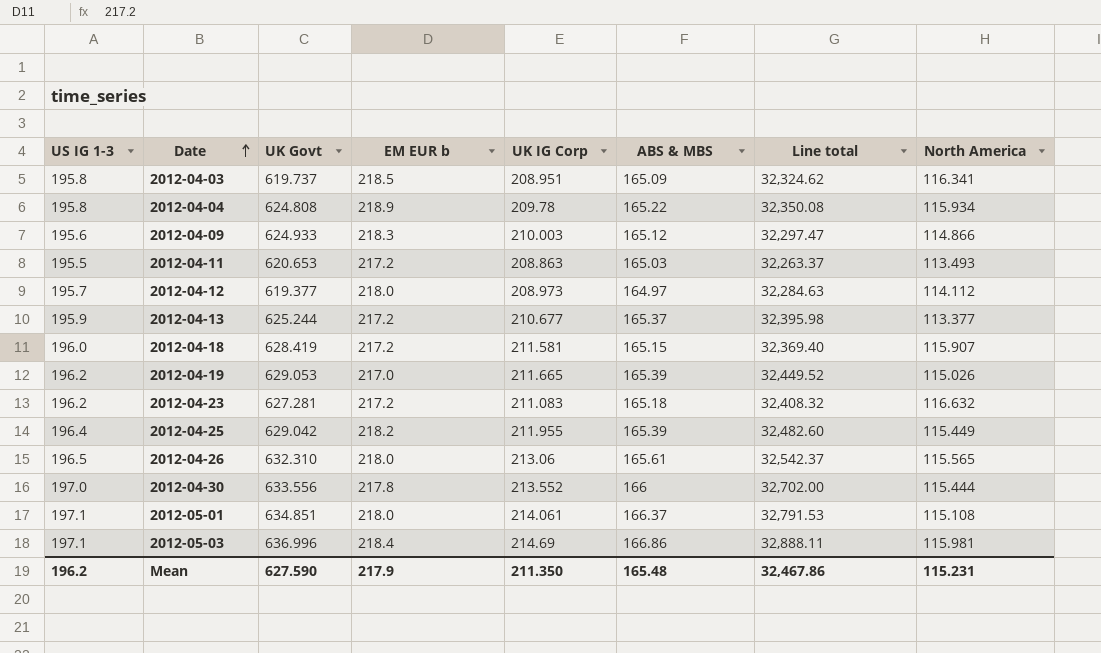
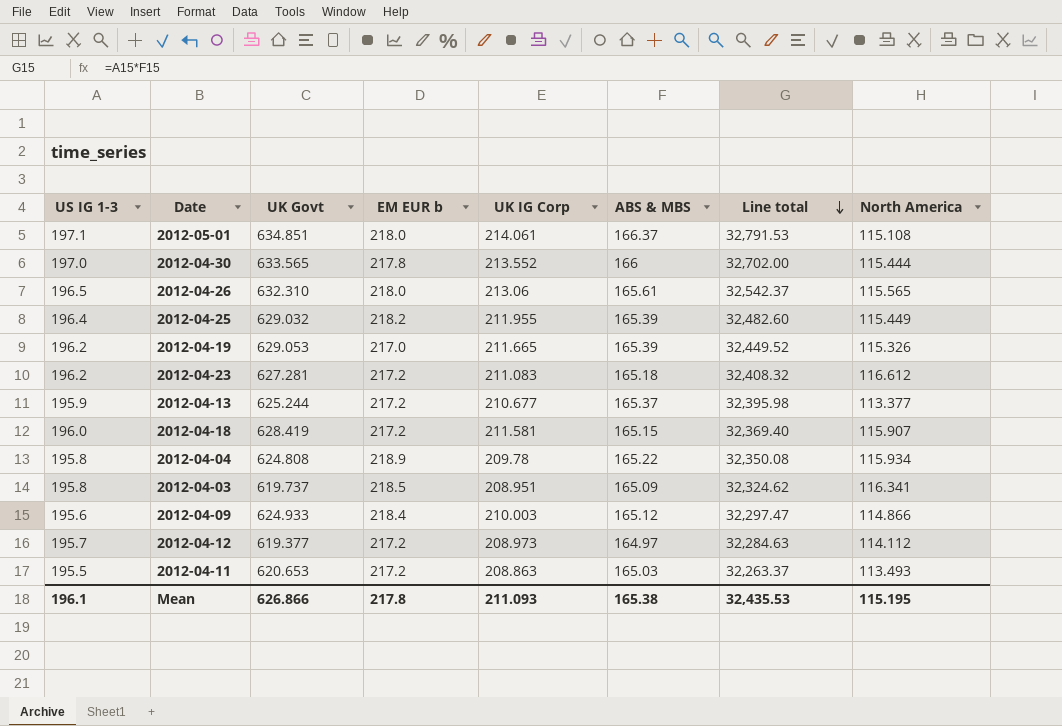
row order: Date ascending -> Line total descending
row 2012-05-03: 197.1 | 636.996 | 218.4 | 214.69 | 166.86 | 32,888.11 | 115.981 -> none
2012-04-30 | UK Govt: 633.556 -> 633.565
2012-04-25 | UK Govt: 629.042 -> 629.032
2012-04-19 | North America: 115.026 -> 115.326
2012-04-23 | North America: 116.632 -> 116.612
2012-04-09 | EM EUR b: 218.3 -> 218.4
2012-04-12 | EM EUR b: 218.0 -> 217.2
Mean | US IG 1-3: 196.2 -> 196.1
Mean | UK Govt: 627.590 -> 626.866
Mean | EM EUR b: 217.9 -> 217.8
Mean | UK IG Corp: 211.350 -> 211.093
Mean | ABS & MBS: 165.48 -> 165.38
Mean | Line total: 32,467.86 -> 32,435.53
Mean | North America: 115.231 -> 115.195

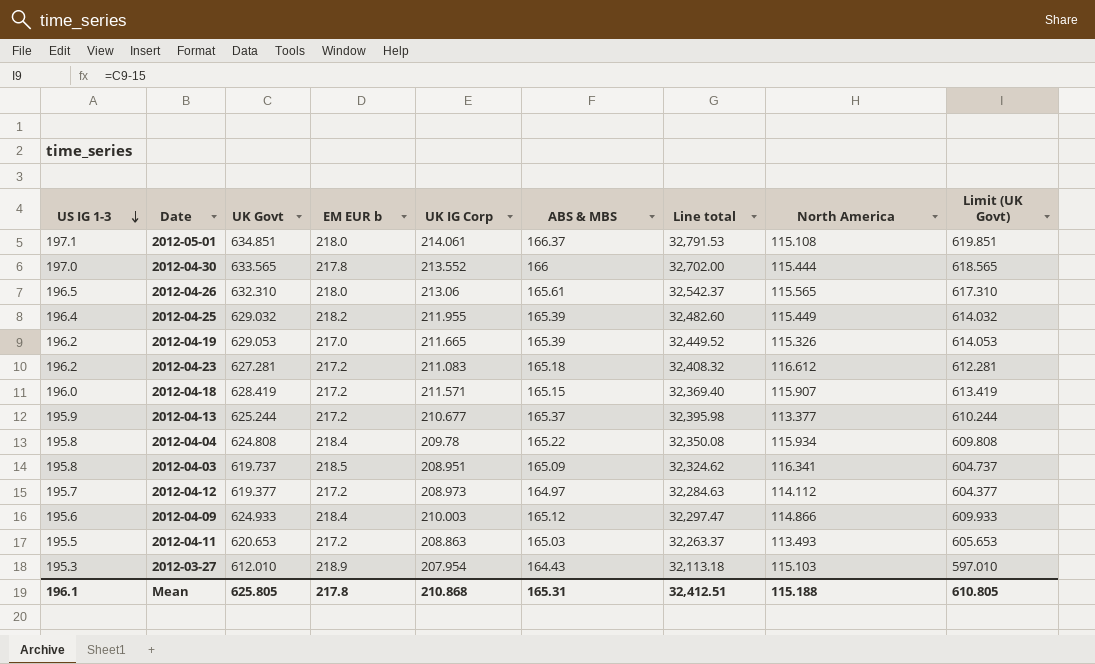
row order: Line total descending -> US IG 1-3 descending
column Limit (UK Govt) | formula: none -> [UK Govt] - 15
2012-04-18 | UK IG Corp: 211.581 -> 211.571
2012-04-04 | EM EUR b: 218.9 -> 218.4
row 2012-03-27: none -> 195.3 | 612.010 | 218.9 | 207.954 | 164.43 | 32,113.18 | 115.103 | 597.010
Mean | UK Govt: 626.866 -> 625.805
Mean | UK IG Corp: 211.093 -> 210.868
Mean | ABS & MBS: 165.38 -> 165.31
Mean | Line total: 32,435.53 -> 32,412.51
Mean | North America: 115.195 -> 115.188

